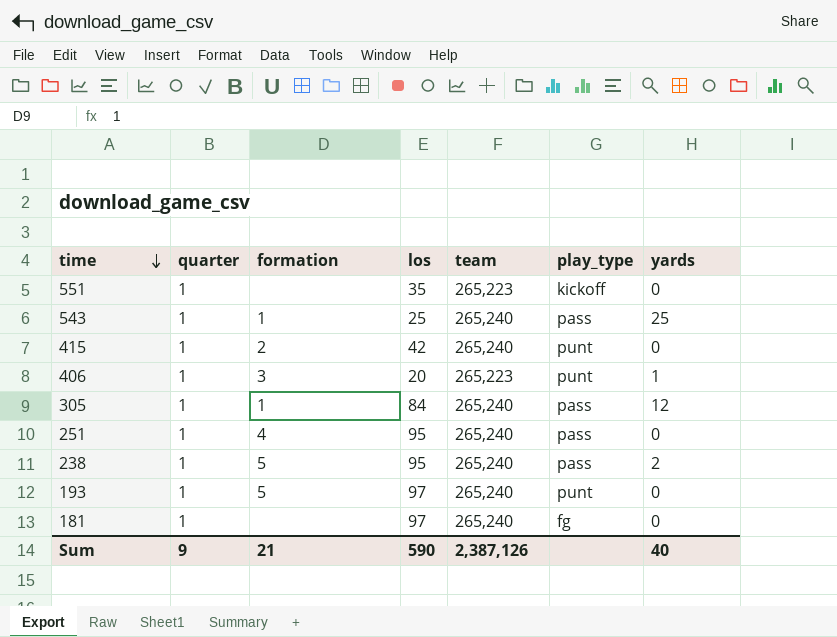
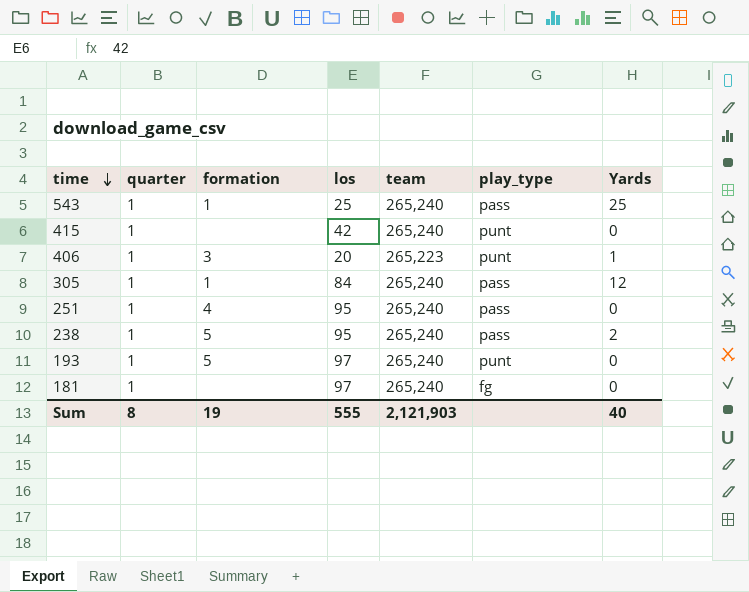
column name: yards -> Yards
row 551: 1 | none | 35 | 265,223 | kickoff | 0 -> none
415 | formation: 2 -> none
Sum | quarter: 9 -> 8
Sum | formation: 21 -> 19
Sum | los: 590 -> 555
Sum | team: 2,387,126 -> 2,121,903

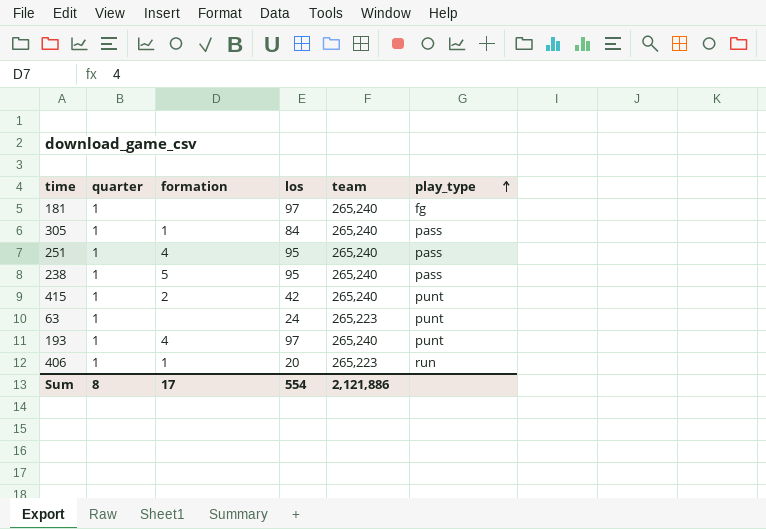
row order: time descending -> play_type ascending
column Yards | position: 7 -> none
row 543: 1 | 1 | 25 | 265,240 | pass | 25 -> none
415 | formation: none -> 2
row 63: none -> 1 | none | 24 | 265,223 | punt
193 | formation: 5 -> 4
406 | formation: 3 -> 1
406 | play_type: punt -> run
Sum | formation: 19 -> 17
Sum | los: 555 -> 554
Sum | team: 2,121,903 -> 2,121,886

